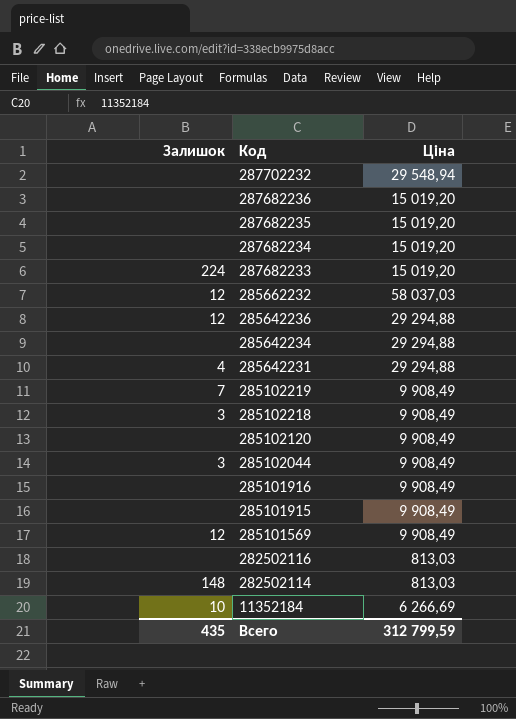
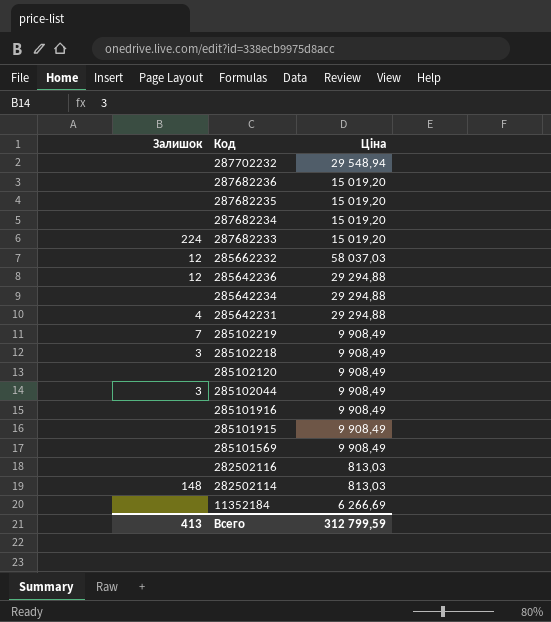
285101569 | Залишок: 12 -> none
11352184 | Залишок: 10 -> none
Всего | Залишок: 435 -> 413

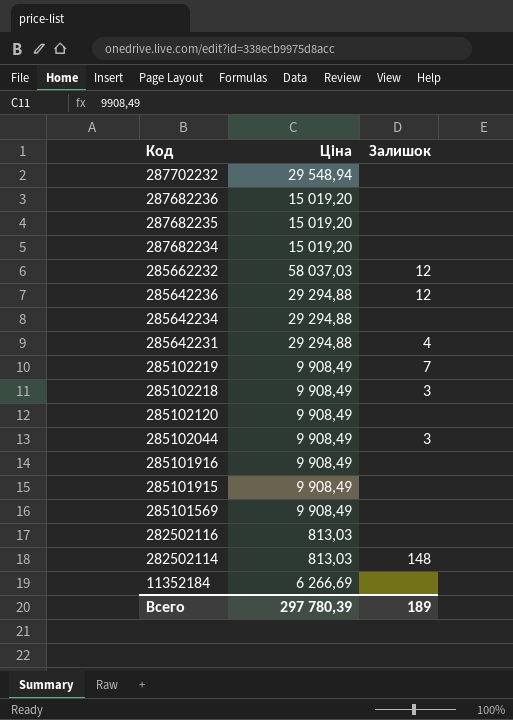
column Залишок | position: 1 -> 3
row 287682233: 224 | 15 019,20 -> none
Всего | Ціна: 312 799,59 -> 297 780,39
Всего | Залишок: 413 -> 189

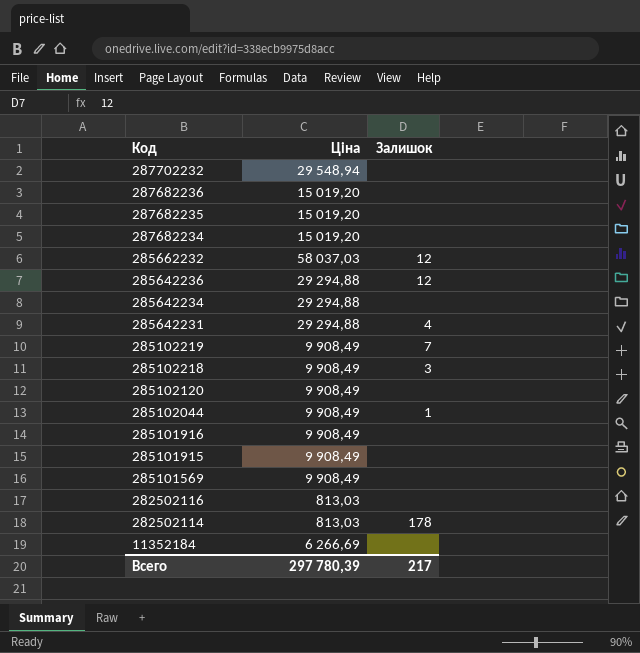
285102044 | Залишок: 3 -> 1
282502114 | Залишок: 148 -> 178
Всего | Залишок: 189 -> 217

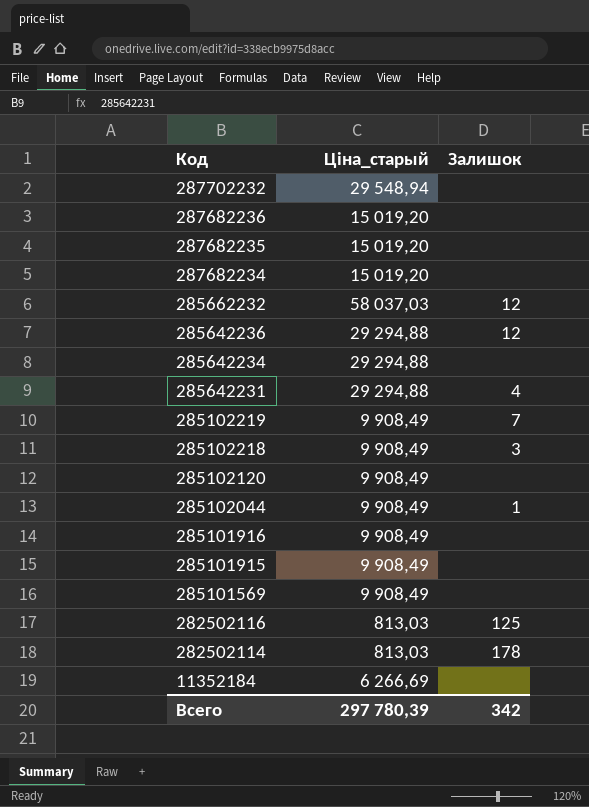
column name: Ціна -> Ціна_старый
282502116 | Залишок: none -> 125
Всего | Залишок: 217 -> 342

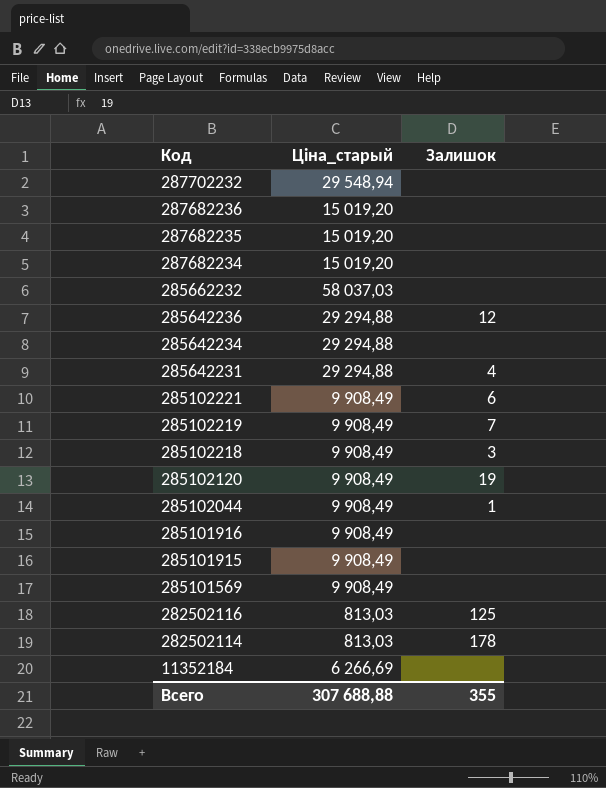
285662232 | Залишок: 12 -> none
row 285102221: none -> 9 908,49 | 6
285102120 | Залишок: none -> 19
Всего | Ціна_старый: 297 780,39 -> 307 688,88
Всего | Залишок: 342 -> 355

